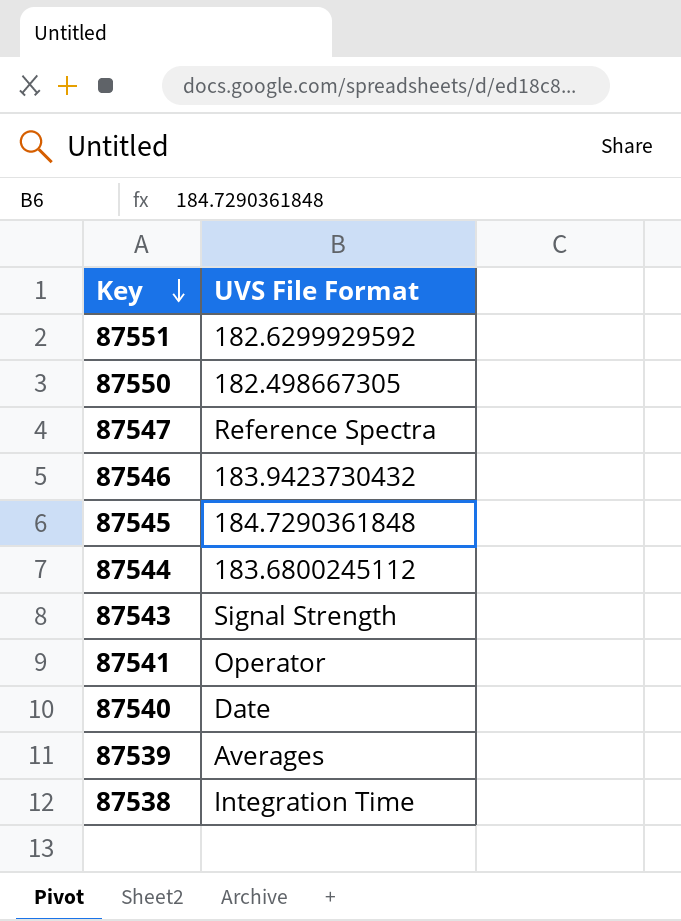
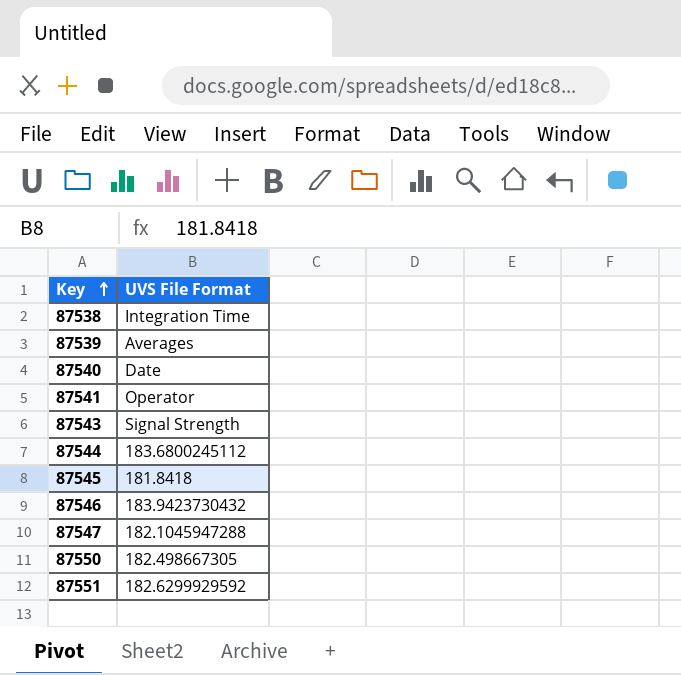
row order: Key descending -> Key ascending
87545 | UVS File Format: 184.7290361848 -> 181.8418
87547 | UVS File Format: Reference Spectra -> 182.1045947288

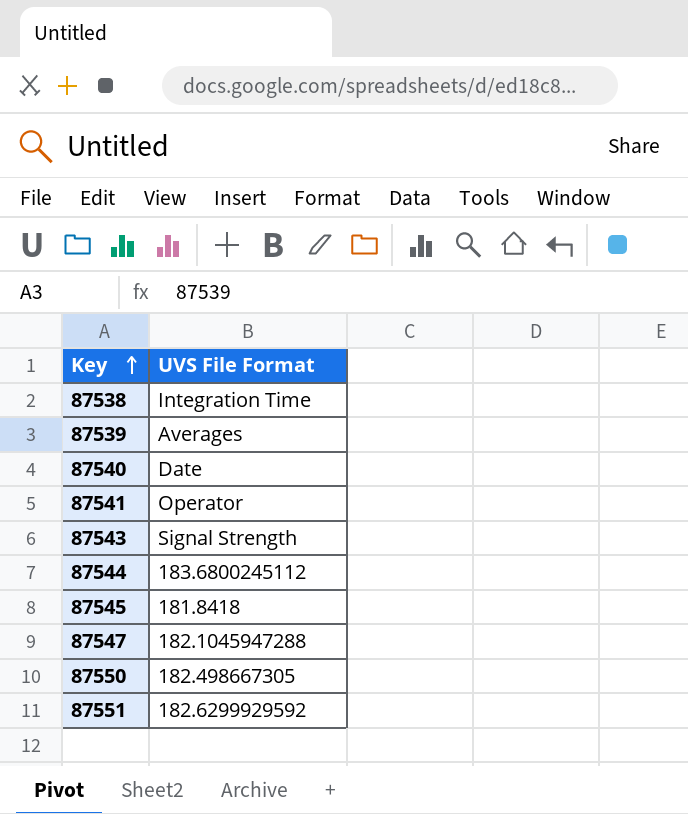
row 87546: 183.9423730432 -> none

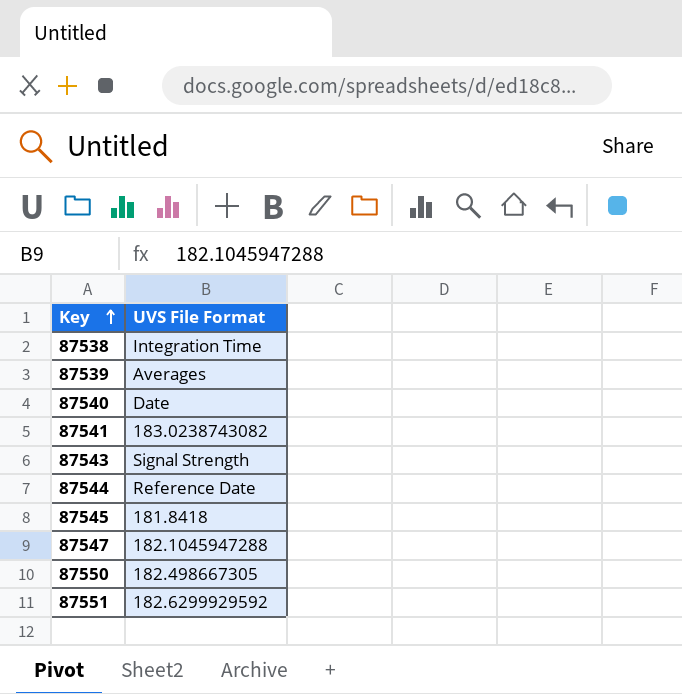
87541 | UVS File Format: Operator -> 183.0238743082
87544 | UVS File Format: 183.6800245112 -> Reference Date

